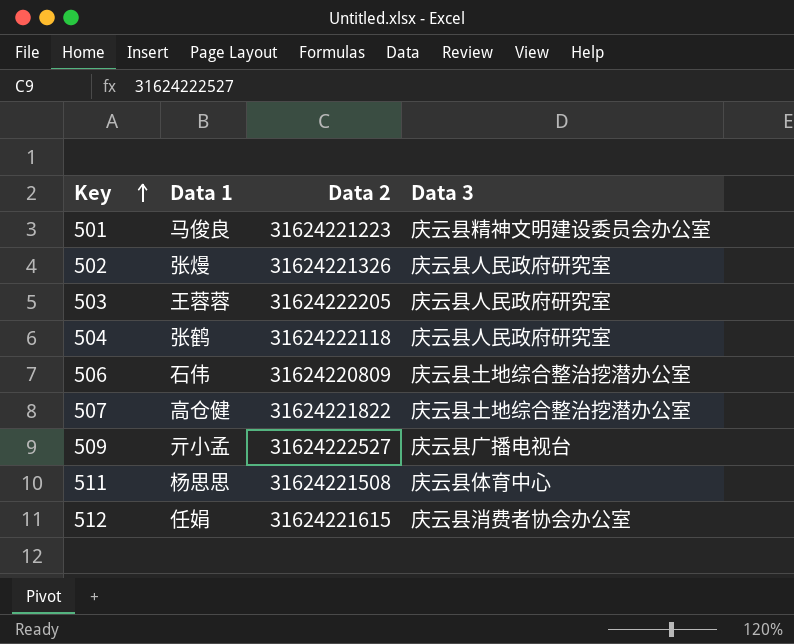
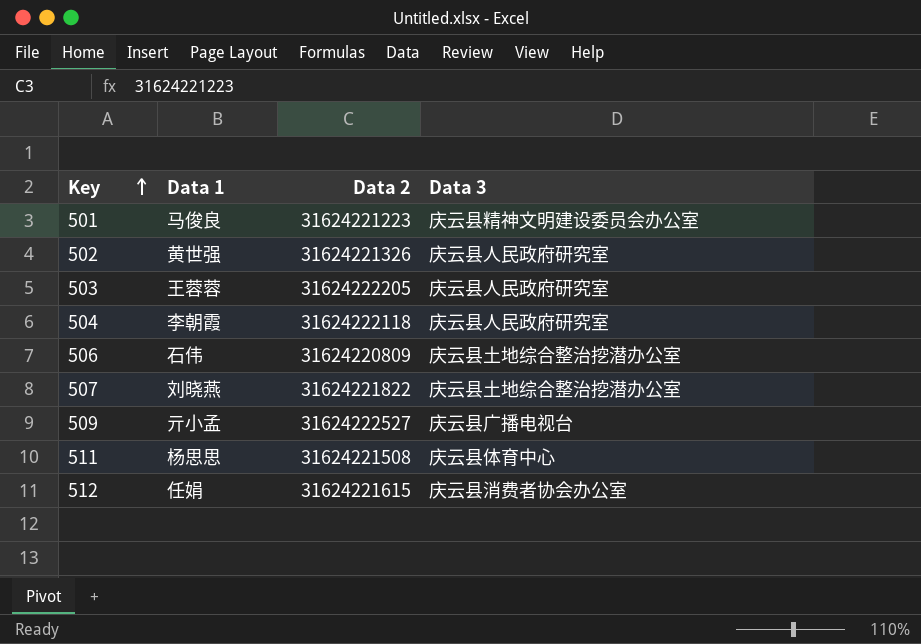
502 | Data 1: 张熳 -> 黄世强
504 | Data 1: 张鹤 -> 李朝霞
507 | Data 1: 高仓健 -> 刘晓燕

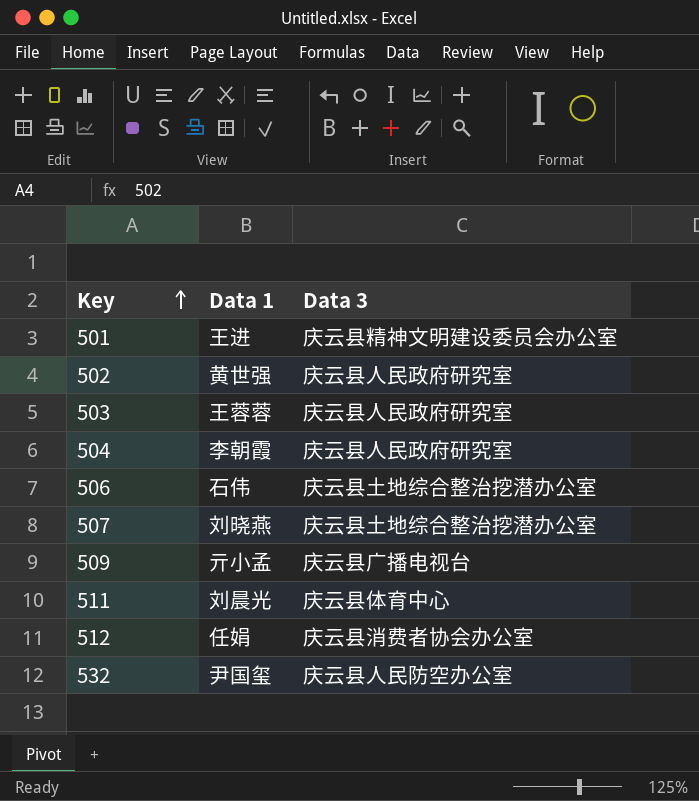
column Data 2 | position: 3 -> none
501 | Data 1: 马俊良 -> 王进
511 | Data 1: 杨思思 -> 刘晨光
row 532: none -> 尹国玺 | 庆云县人民防空办公室

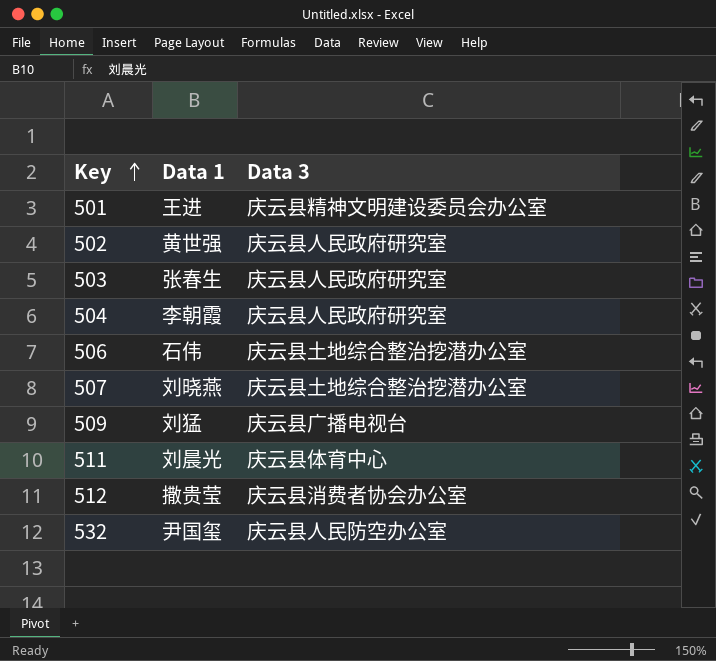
503 | Data 1: 王蓉蓉 -> 张春生
509 | Data 1: 亓小孟 -> 刘猛
512 | Data 1: 任娟 -> 撒贵莹

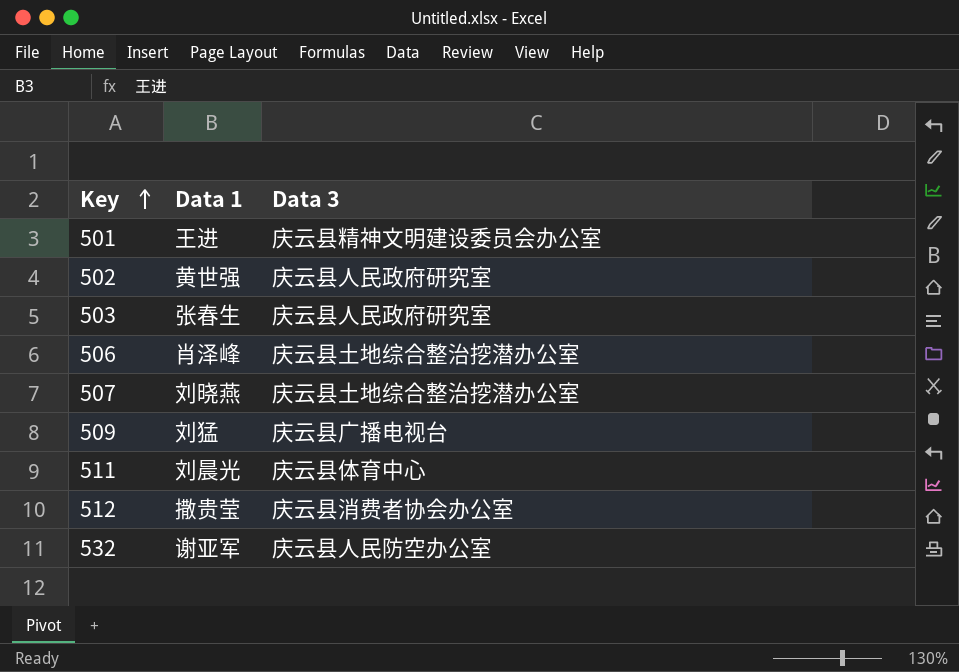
row 504: 李朝霞 | 庆云县人民政府研究室 -> none
506 | Data 1: 石伟 -> 肖泽峰
532 | Data 1: 尹国玺 -> 谢亚军

